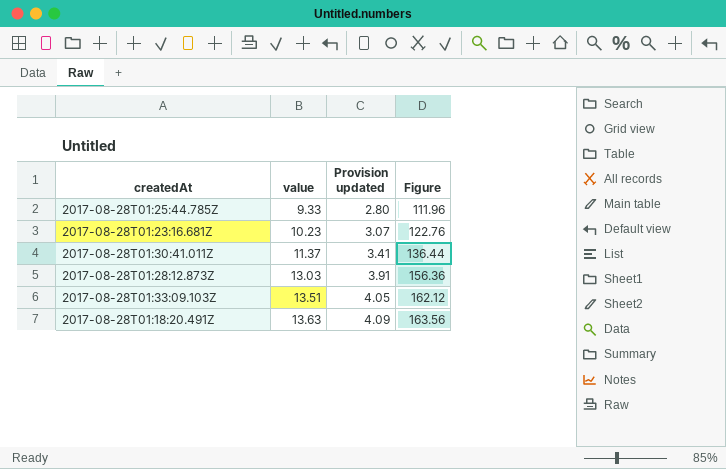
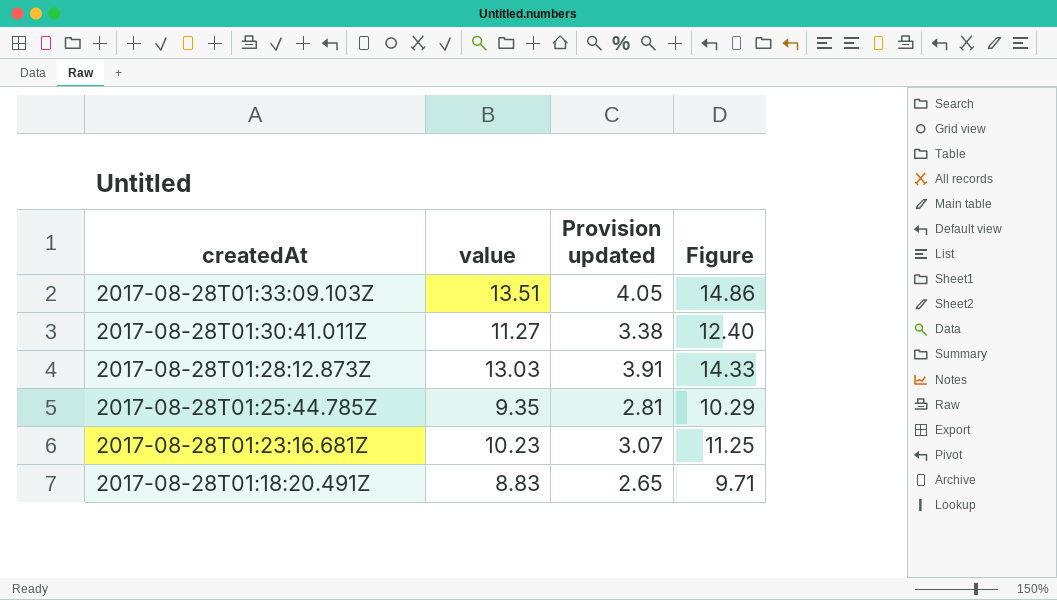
row order: value ascending -> createdAt descending
column Figure | formula: [value] * 12 -> [value] * 1.1
2017-08-28T01:30:41.011Z | value: 11.37 -> 11.27
2017-08-28T01:30:41.011Z | Provision updated: 3.41 -> 3.38
2017-08-28T01:25:44.785Z | value: 9.33 -> 9.35
2017-08-28T01:25:44.785Z | Provision updated: 2.80 -> 2.81
2017-08-28T01:18:20.491Z | value: 13.63 -> 8.83
2017-08-28T01:18:20.491Z | Provision updated: 4.09 -> 2.65

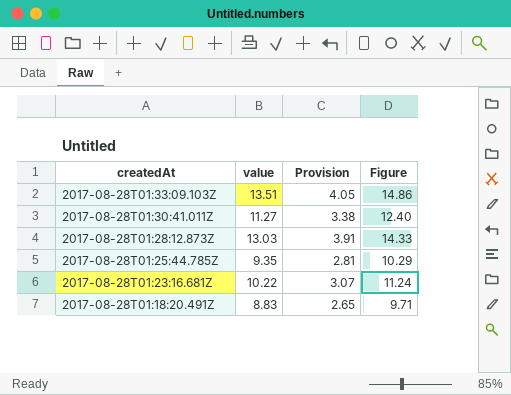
column name: Provision updated -> Provision
2017-08-28T01:23:16.681Z | value: 10.23 -> 10.22
2017-08-28T01:23:16.681Z | Figure: 11.25 -> 11.24

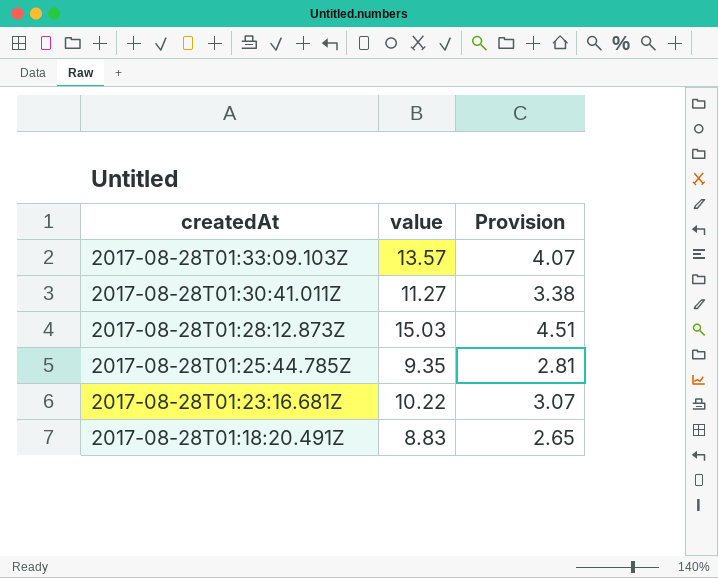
column Figure | formula: [value] * 1.1 -> none
2017-08-28T01:33:09.103Z | value: 13.51 -> 13.57
2017-08-28T01:33:09.103Z | Provision: 4.05 -> 4.07
2017-08-28T01:28:12.873Z | value: 13.03 -> 15.03
2017-08-28T01:28:12.873Z | Provision: 3.91 -> 4.51

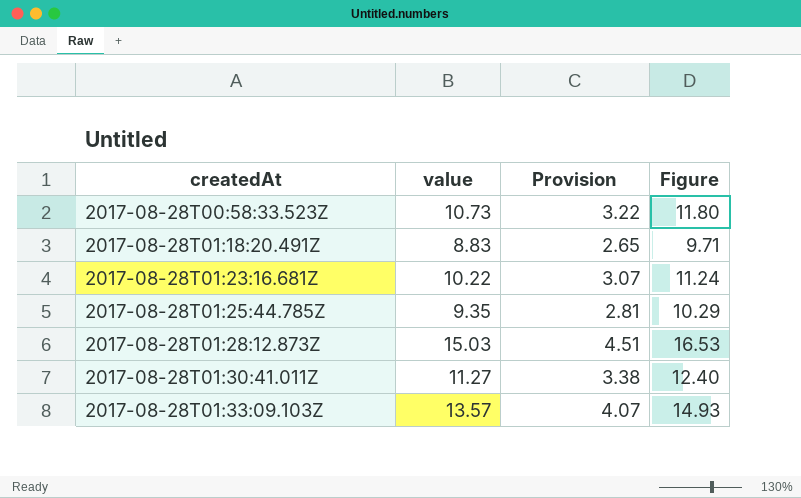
row order: createdAt descending -> createdAt ascending
column Figure | formula: none -> [value] * 1.1
row 2017-08-28T00:58:33.523Z: none -> 10.73 | 3.22 | 11.80

